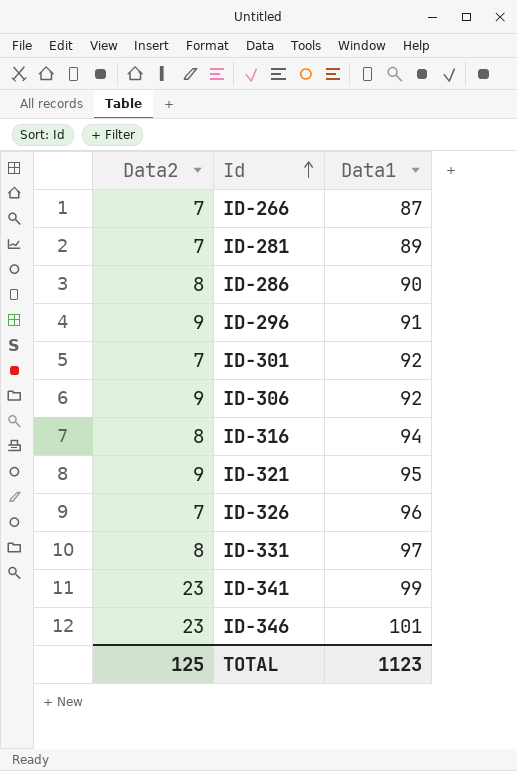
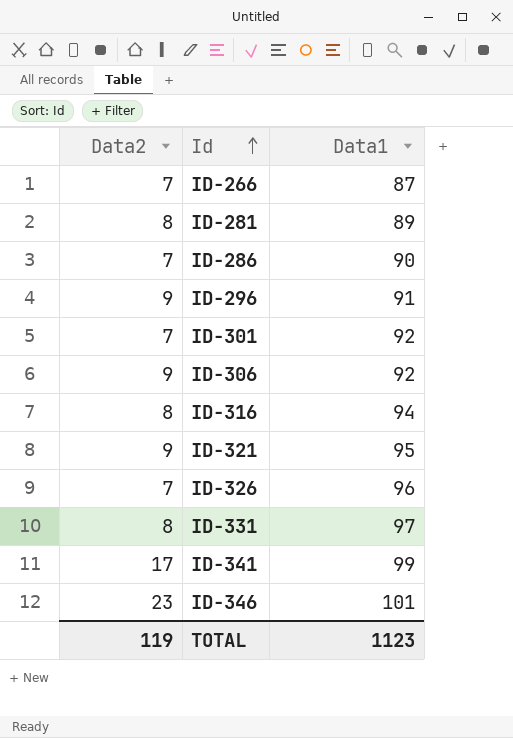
ID-281 | Data2: 7 -> 8
ID-286 | Data2: 8 -> 7
ID-341 | Data2: 23 -> 17
TOTAL | Data2: 125 -> 119

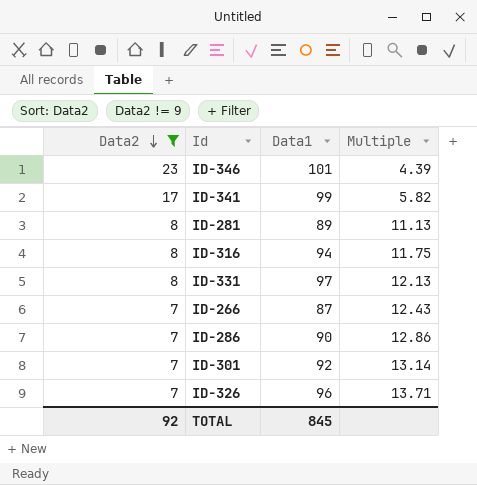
filter: none -> Data2 != 9
row order: Id ascending -> Data2 descending
column Multiple | formula: none -> [Data1] / [Data2]
TOTAL | Data2: 119 -> 92
TOTAL | Data1: 1123 -> 845

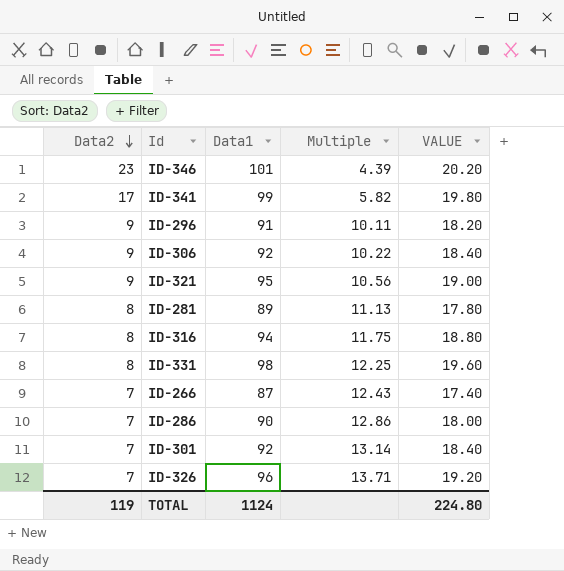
filter: Data2 != 9 -> none
column VALUE | formula: none -> [Data1] * 0.2
ID-331 | Data1: 97 -> 98
ID-331 | Multiple: 12.13 -> 12.25
TOTAL | Data2: 92 -> 119
TOTAL | Data1: 845 -> 1124

